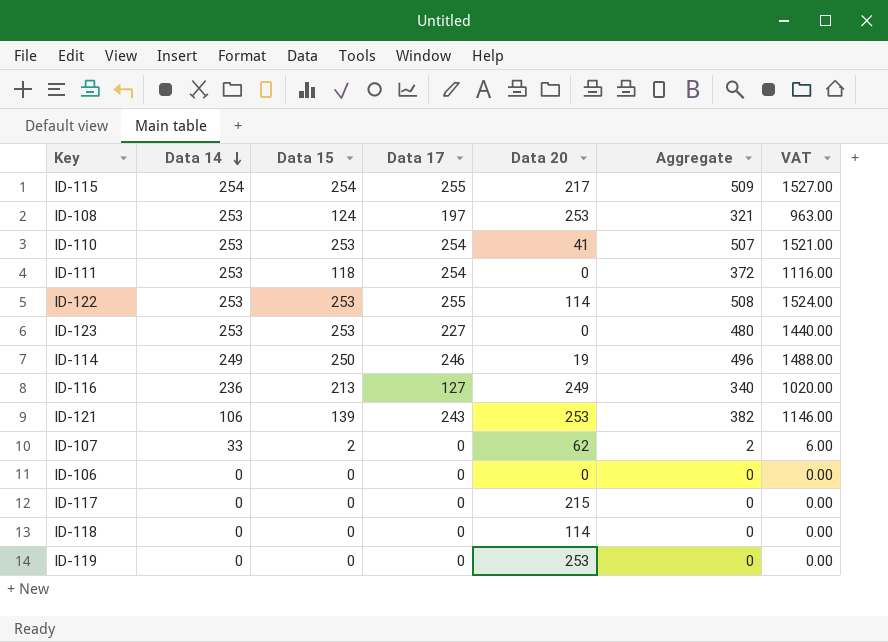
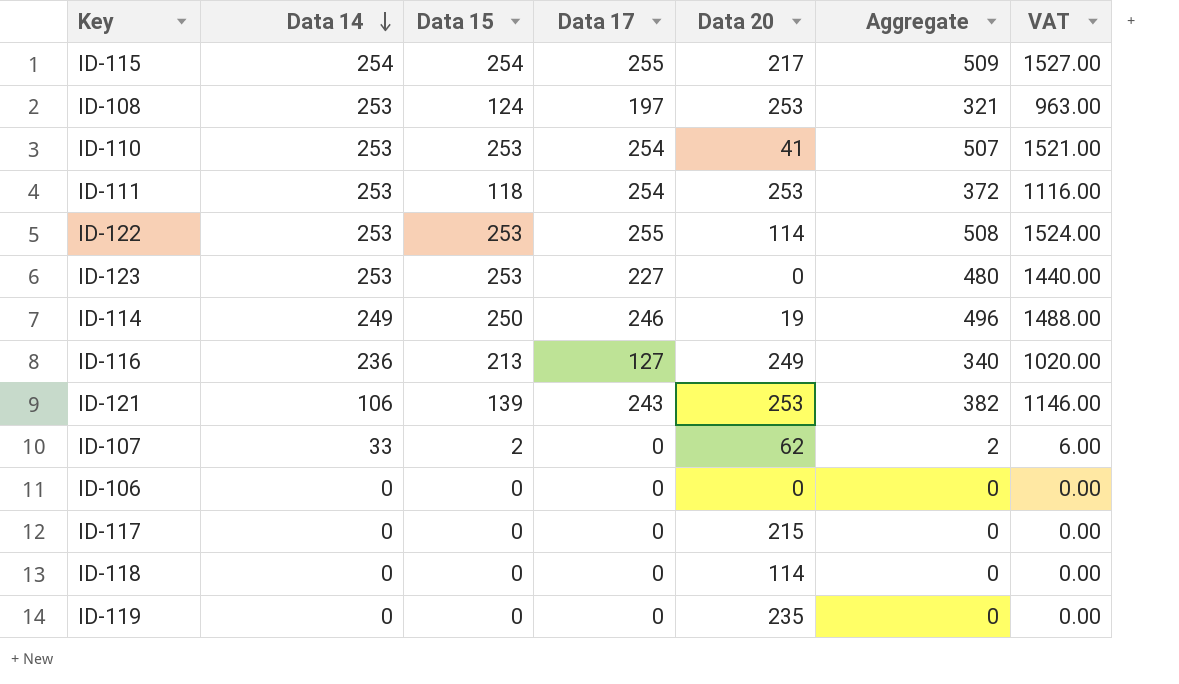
ID-111 | Data 20: 0 -> 253
ID-119 | Data 20: 253 -> 235

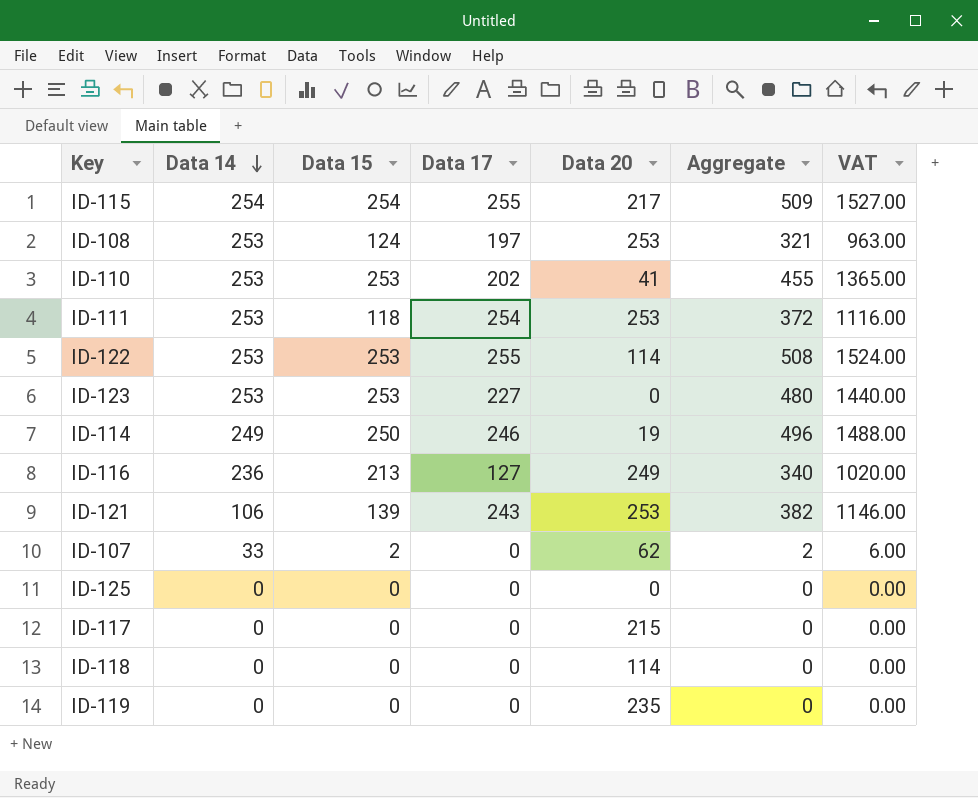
row ID-106: 0 | 0 | 0 | 0 | 0 | 0.00 -> none
ID-110 | Data 17: 254 -> 202
ID-110 | Aggregate: 507 -> 455
ID-110 | VAT: 1521.00 -> 1365.00
row ID-125: none -> 0 | 0 | 0 | 0 | 0 | 0.00

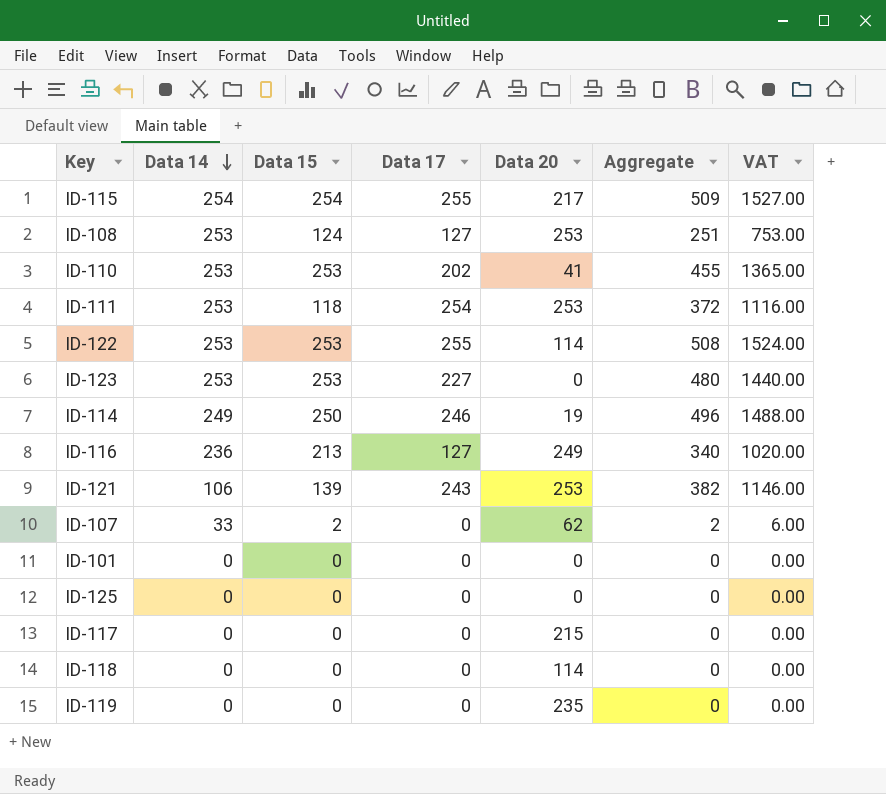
ID-108 | Data 17: 197 -> 127
ID-108 | Aggregate: 321 -> 251
ID-108 | VAT: 963.00 -> 753.00
row ID-101: none -> 0 | 0 | 0 | 0 | 0 | 0.00

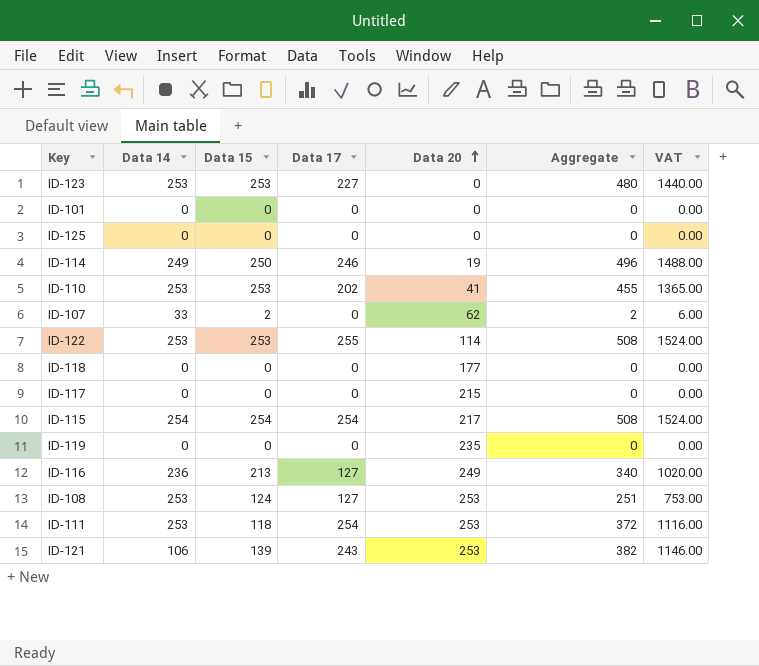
row order: Data 14 descending -> Data 20 ascending
ID-118 | Data 20: 114 -> 177
ID-115 | Data 17: 255 -> 254
ID-115 | Aggregate: 509 -> 508
ID-115 | VAT: 1527.00 -> 1524.00

